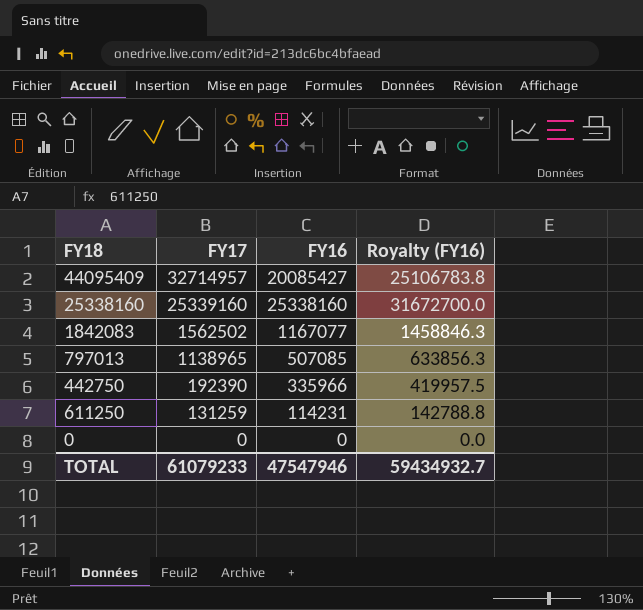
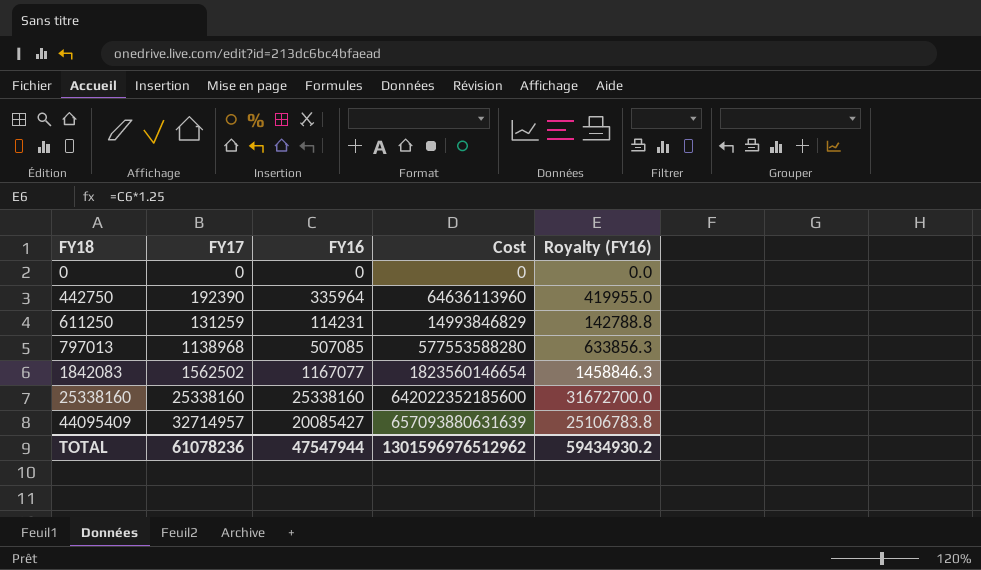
row order: FY17 descending -> FY18 ascending
column Cost | formula: none -> [FY17] * [FY16]
442750 | FY16: 335966 -> 335964
442750 | Royalty (FY16): 419957.5 -> 419955.0
797013 | FY17: 1138965 -> 1138968
25338160 | FY17: 25339160 -> 25338160
TOTAL | FY17: 61079233 -> 61078236
TOTAL | FY16: 47547946 -> 47547944
TOTAL | Royalty (FY16): 59434932.7 -> 59434930.2

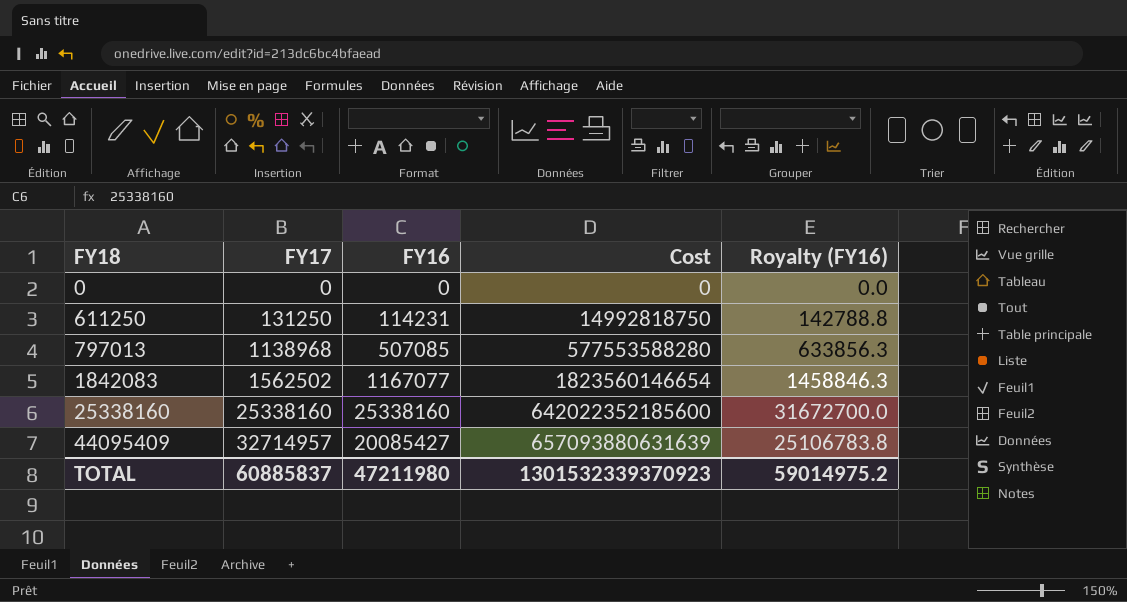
row 442750: 192390 | 335964 | 64636113960 | 419955.0 -> none
611250 | FY17: 131259 -> 131250
611250 | Cost: 14993846829 -> 14992818750
TOTAL | FY17: 61078236 -> 60885837
TOTAL | FY16: 47547944 -> 47211980
TOTAL | Cost: 1301596976512962 -> 1301532339370923
TOTAL | Royalty (FY16): 59434930.2 -> 59014975.2

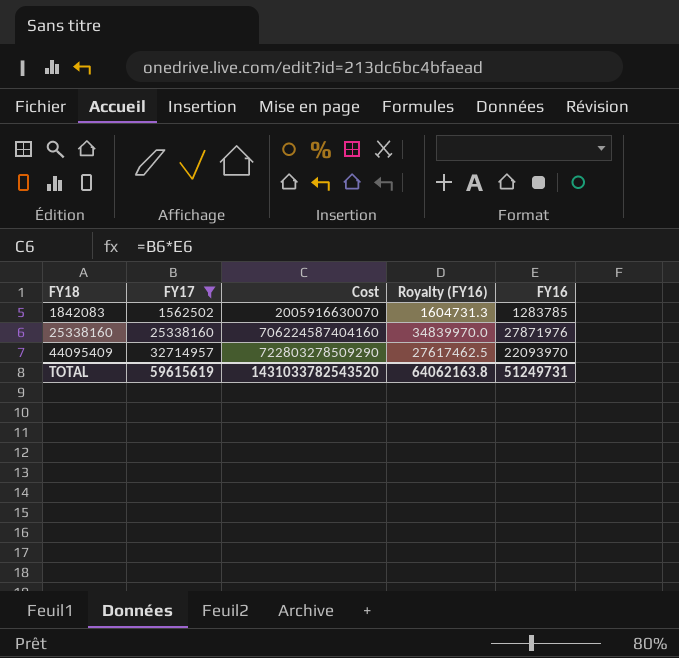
filter: none -> FY17 >= 1562502
column FY16 | position: 3 -> 5
1842083 | Cost: 1823560146654 -> 2005916630070
1842083 | Royalty (FY16): 1458846.3 -> 1604731.3
1842083 | FY16: 1167077 -> 1283785
25338160 | Cost: 642022352185600 -> 706224587404160
25338160 | Royalty (FY16): 31672700.0 -> 34839970.0
25338160 | FY16: 25338160 -> 27871976
44095409 | Cost: 657093880631639 -> 722803278509290
44095409 | Royalty (FY16): 25106783.8 -> 27617462.5
44095409 | FY16: 20085427 -> 22093970
TOTAL | FY17: 60885837 -> 59615619
TOTAL | Cost: 1301532339370923 -> 1431033782543520
TOTAL | Royalty (FY16): 59014975.2 -> 64062163.8
TOTAL | FY16: 47211980 -> 51249731

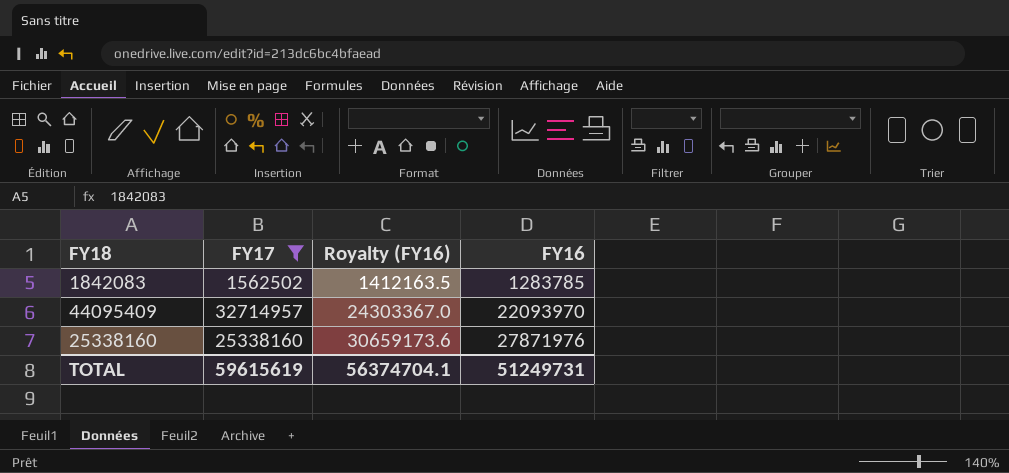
row order: FY18 ascending -> Royalty (FY16) ascending
column Cost | formula: [FY17] * [FY16] -> none
column Royalty (FY16) | formula: [FY16] * 1.25 -> [FY16] * 1.1
TOTAL | Royalty (FY16): 64062163.8 -> 56374704.1

